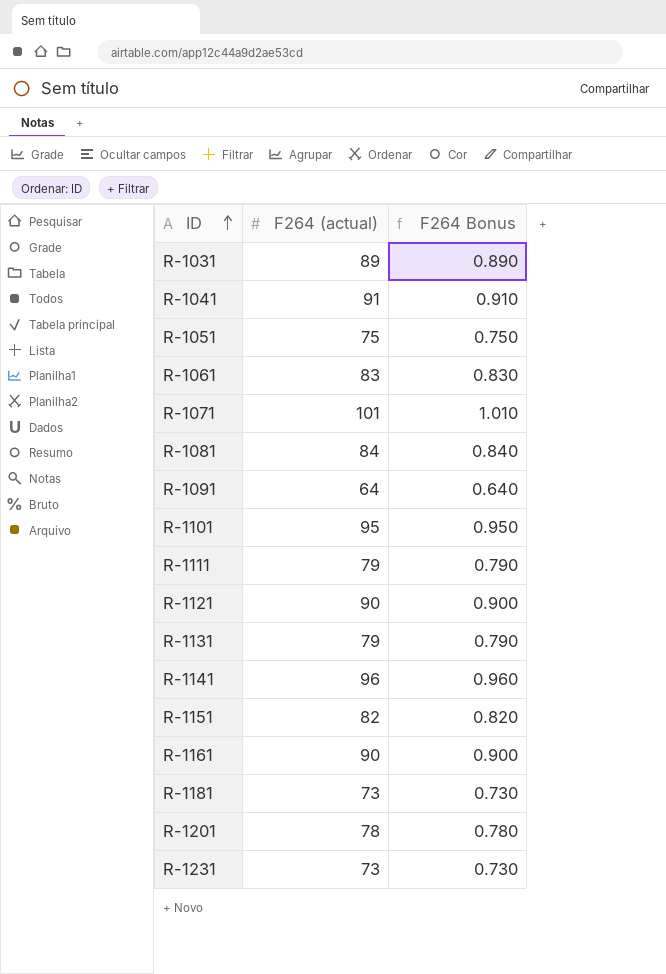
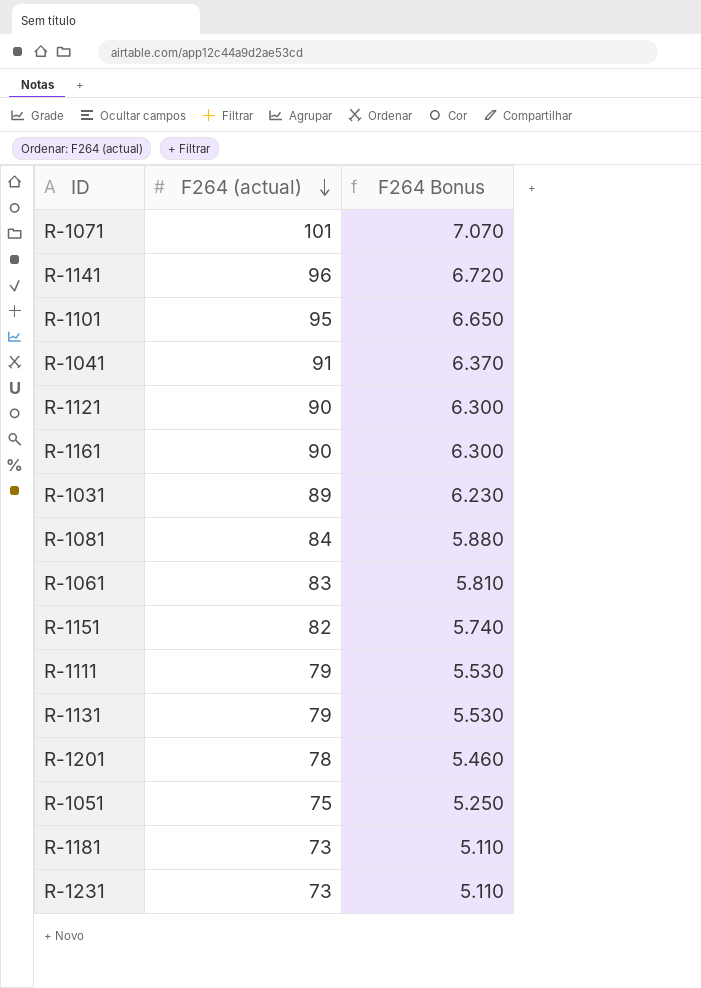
row order: ID ascending -> F264 (actual) descending
column F264 Bonus | formula: [F264 (actual)] * 0.01 -> [F264 (actual)] * 0.07
row R-1091: 64 | 0.640 -> none

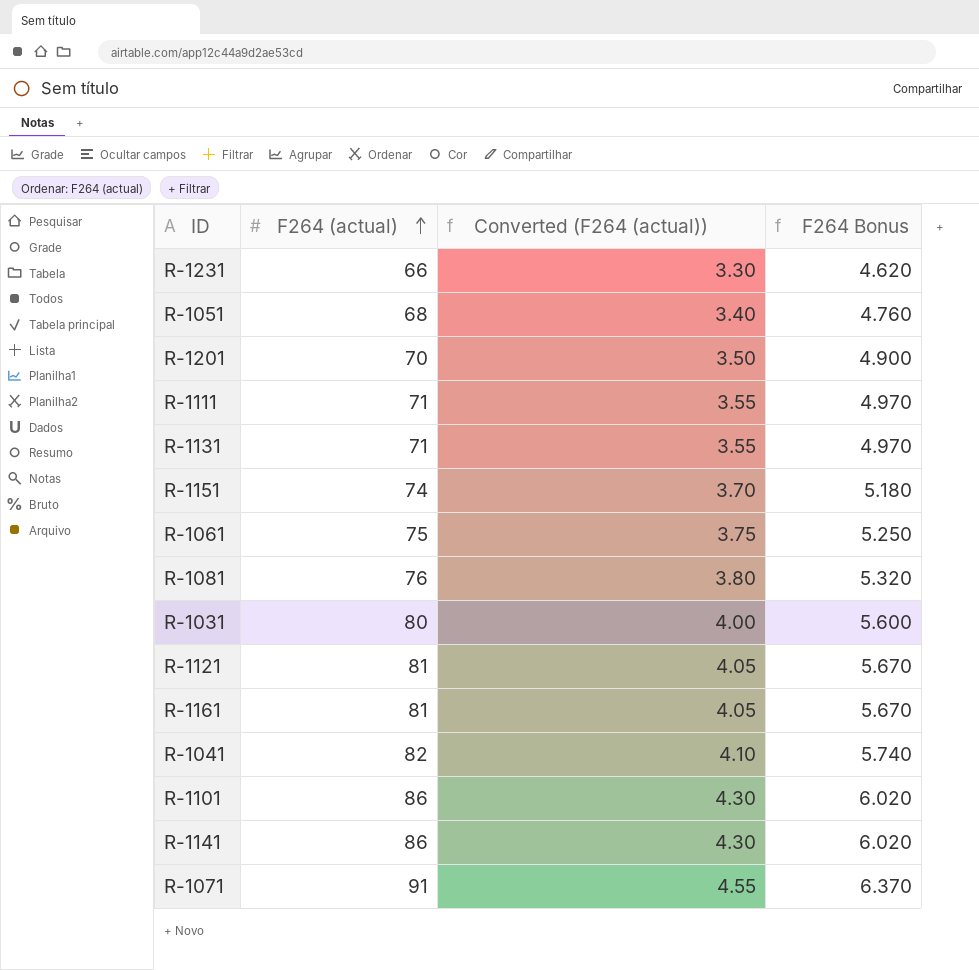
row order: F264 (actual) descending -> F264 (actual) ascending
column Converted (F264 (actual)) | formula: none -> [F264 (actual)] * 0.05
row R-1181: 73 | 5.110 -> none
R-1231 | F264 (actual): 73 -> 66
R-1231 | F264 Bonus: 5.110 -> 4.620
R-1051 | F264 (actual): 75 -> 68
R-1051 | F264 Bonus: 5.250 -> 4.760
R-1201 | F264 (actual): 78 -> 70
R-1201 | F264 Bonus: 5.460 -> 4.900
R-1111 | F264 (actual): 79 -> 71
R-1111 | F264 Bonus: 5.530 -> 4.970
R-1131 | F264 (actual): 79 -> 71
R-1131 | F264 Bonus: 5.530 -> 4.970
R-1151 | F264 (actual): 82 -> 74
R-1151 | F264 Bonus: 5.740 -> 5.180
R-1061 | F264 (actual): 83 -> 75
R-1061 | F264 Bonus: 5.810 -> 5.250
R-1081 | F264 (actual): 84 -> 76
R-1081 | F264 Bonus: 5.880 -> 5.320
R-1031 | F264 (actual): 89 -> 80
R-1031 | F264 Bonus: 6.230 -> 5.600
R-1121 | F264 (actual): 90 -> 81
R-1121 | F264 Bonus: 6.300 -> 5.670
R-1161 | F264 (actual): 90 -> 81
R-1161 | F264 Bonus: 6.300 -> 5.670
R-1041 | F264 (actual): 91 -> 82
R-1041 | F264 Bonus: 6.370 -> 5.740
R-1101 | F264 (actual): 95 -> 86
R-1101 | F264 Bonus: 6.650 -> 6.020
R-1141 | F264 (actual): 96 -> 86
R-1141 | F264 Bonus: 6.720 -> 6.020
R-1071 | F264 (actual): 101 -> 91
R-1071 | F264 Bonus: 7.070 -> 6.370

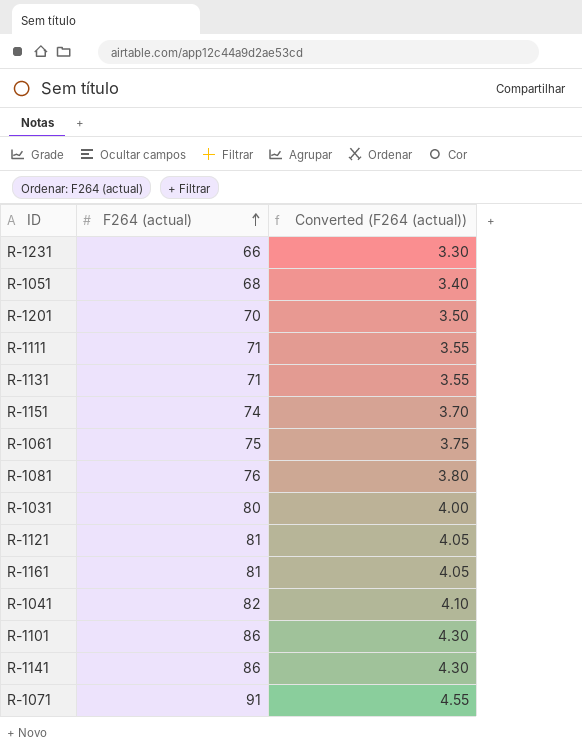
column F264 Bonus | formula: [F264 (actual)] * 0.07 -> none

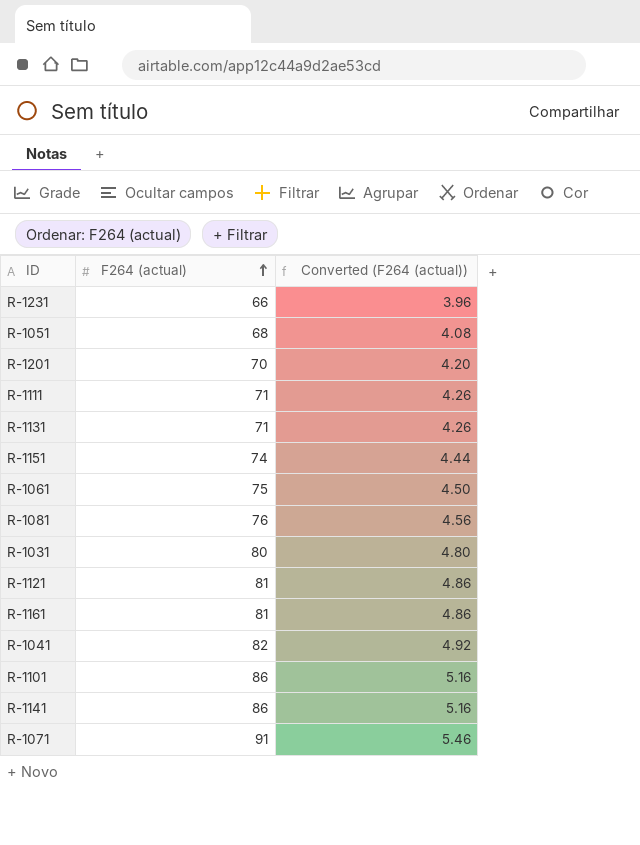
column Converted (F264 (actual)) | formula: [F264 (actual)] * 0.05 -> [F264 (actual)] * 0.06

